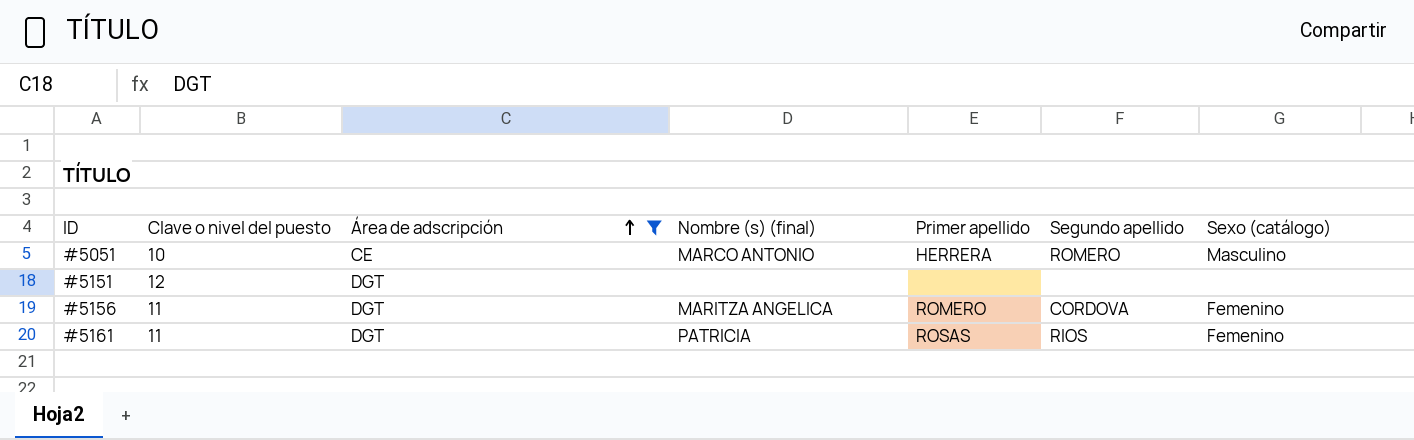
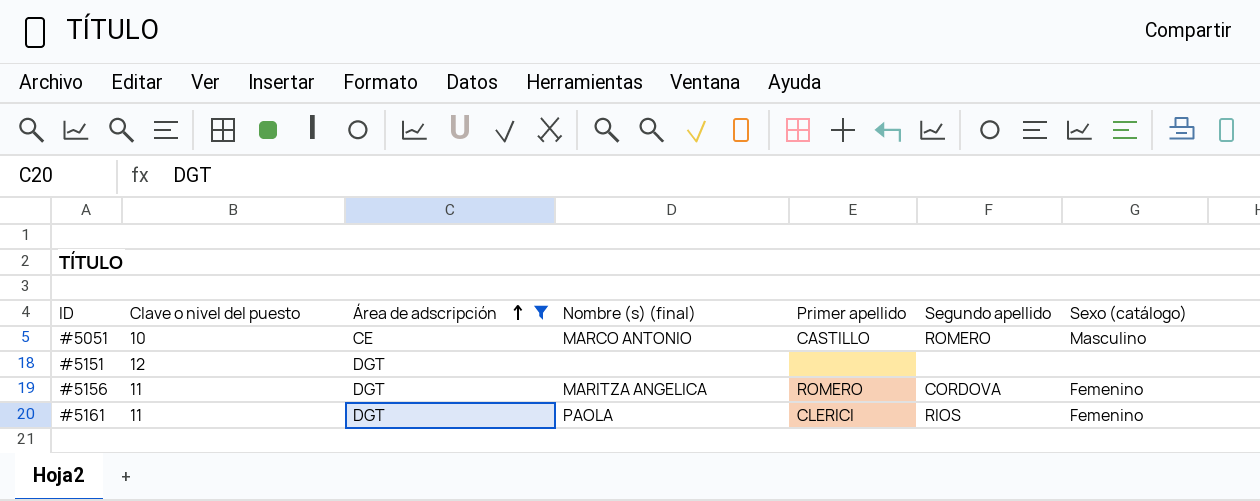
#5051 | Primer apellido: HERRERA -> CASTILLO
#5161 | Nombre (s) (final): PATRICIA -> PAOLA
#5161 | Primer apellido: ROSAS -> CLERICI

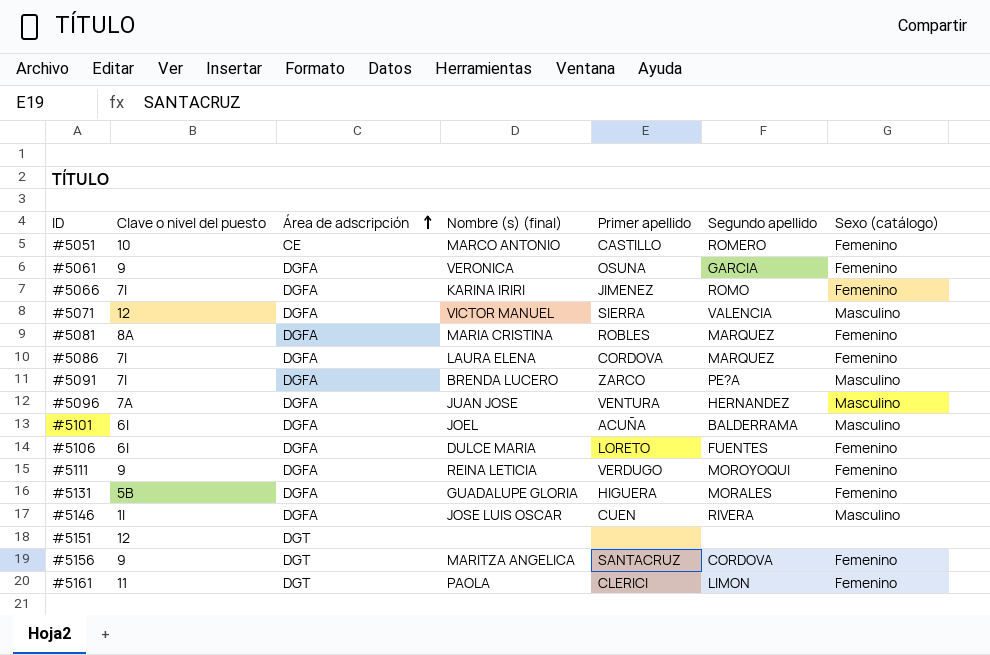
filter: Área de adscripción != DGFA -> none
#5051 | Sexo (catálogo): Masculino -> Femenino
#5156 | Clave o nivel del puesto: 11 -> 9
#5156 | Primer apellido: ROMERO -> SANTACRUZ
#5161 | Segundo apellido: RIOS -> LIMON

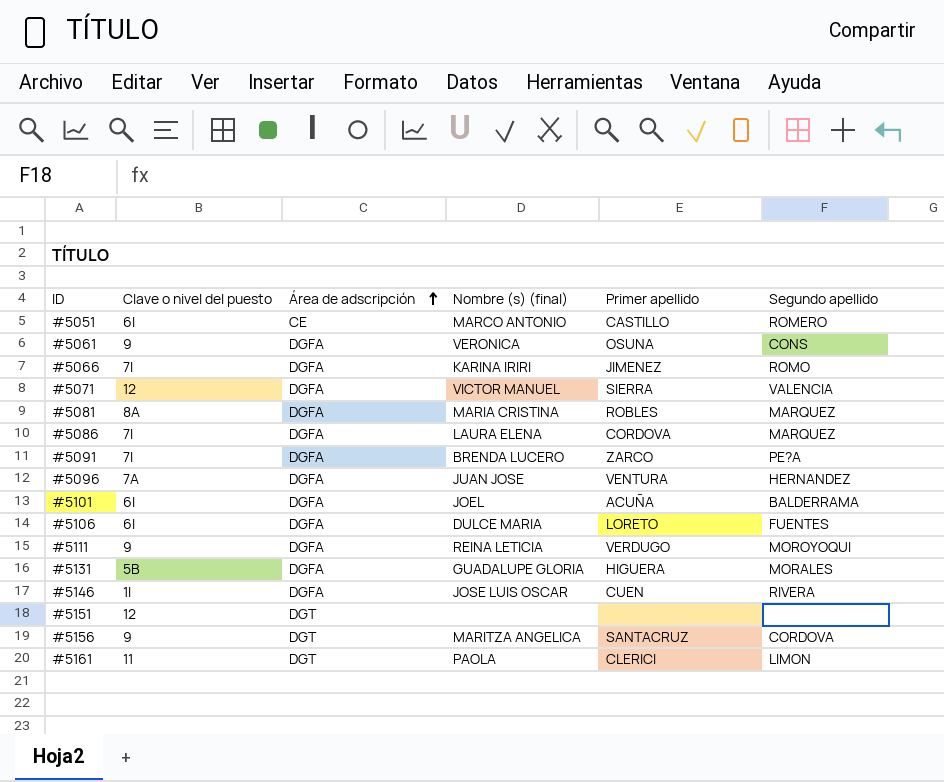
column Sexo (catálogo) | position: 7 -> none
#5051 | Clave o nivel del puesto: 10 -> 6I
#5061 | Segundo apellido: GARCIA -> CONS

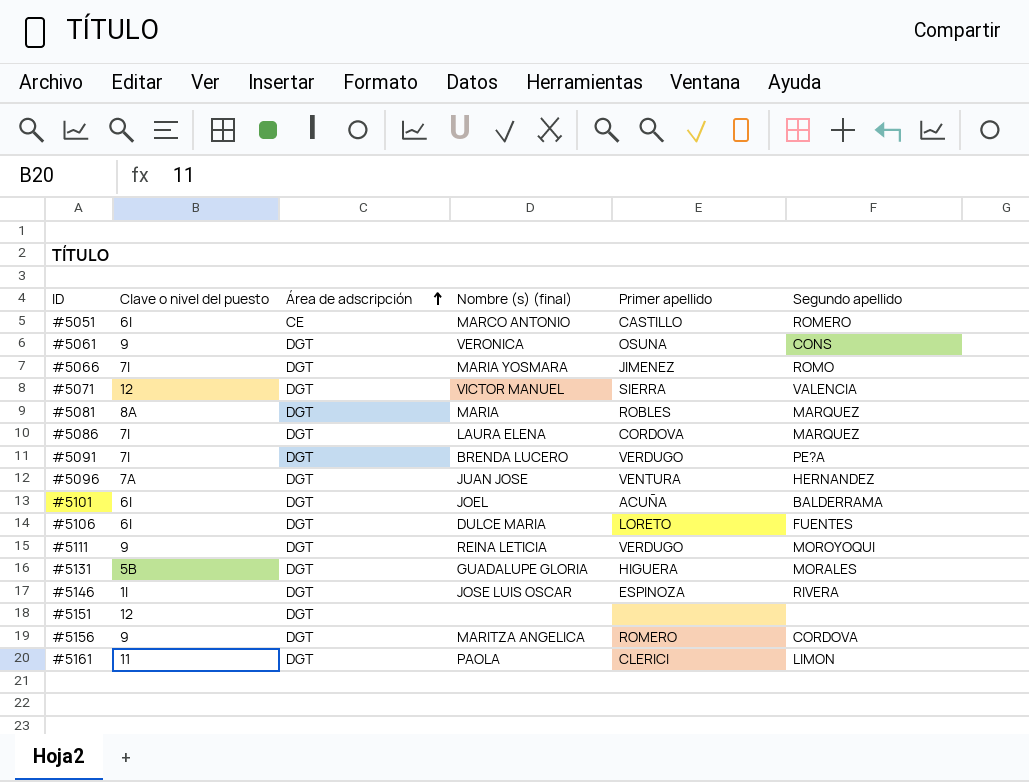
#5061 | Área de adscripción: DGFA -> DGT
#5066 | Área de adscripción: DGFA -> DGT
#5066 | Nombre (s) (final): KARINA IRIRI -> MARIA YOSMARA
#5071 | Área de adscripción: DGFA -> DGT
#5081 | Área de adscripción: DGFA -> DGT
#5081 | Nombre (s) (final): MARIA CRISTINA -> MARIA
#5086 | Área de adscripción: DGFA -> DGT
#5091 | Área de adscripción: DGFA -> DGT
#5091 | Primer apellido: ZARCO -> VERDUGO
#5096 | Área de adscripción: DGFA -> DGT
#5101 | Área de adscripción: DGFA -> DGT
#5106 | Área de adscripción: DGFA -> DGT
#5111 | Área de adscripción: DGFA -> DGT
#5131 | Área de adscripción: DGFA -> DGT
#5146 | Área de adscripción: DGFA -> DGT
#5146 | Primer apellido: CUEN -> ESPINOZA
#5156 | Primer apellido: SANTACRUZ -> ROMERO

